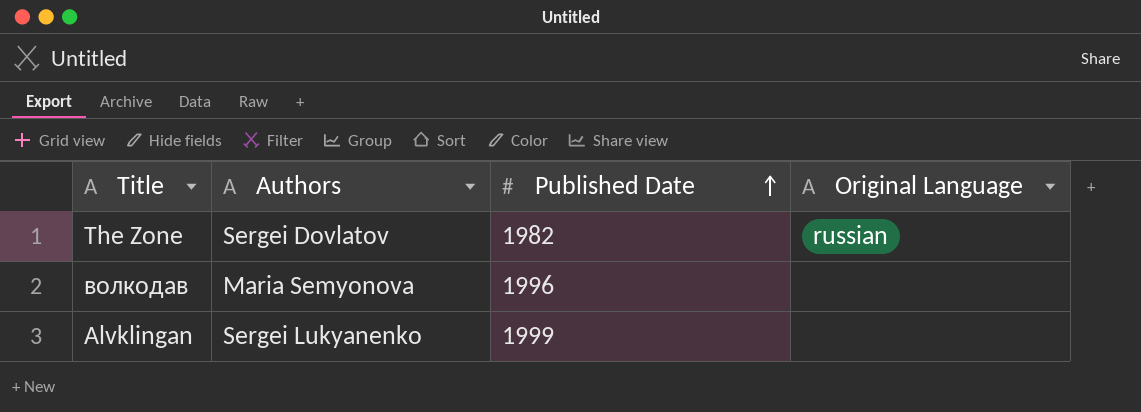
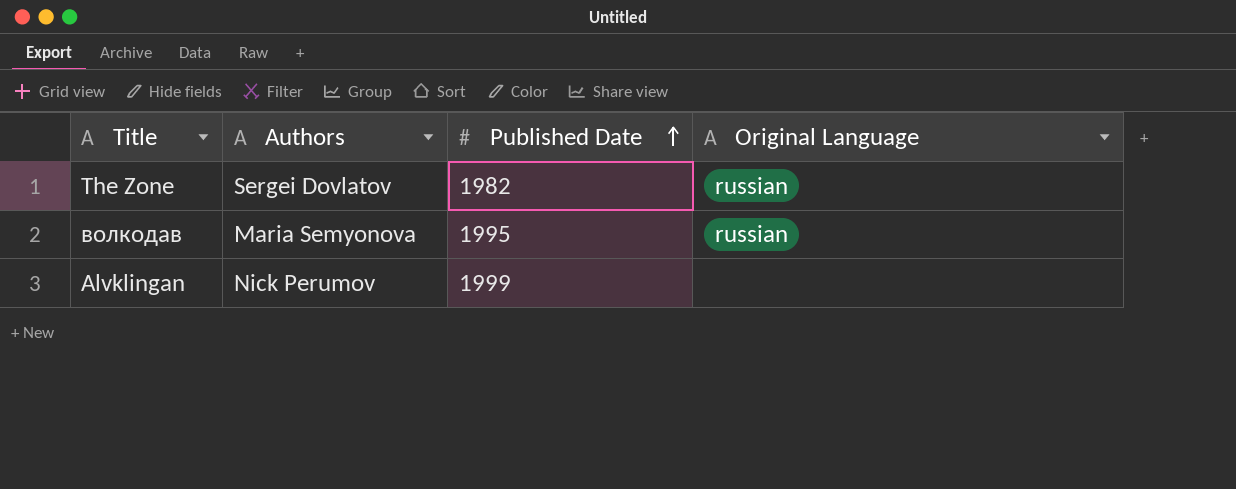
волкодав | Published Date: 1996 -> 1995
волкодав | Original Language: none -> russian
Alvklingan | Authors: Sergei Lukyanenko -> Nick Perumov

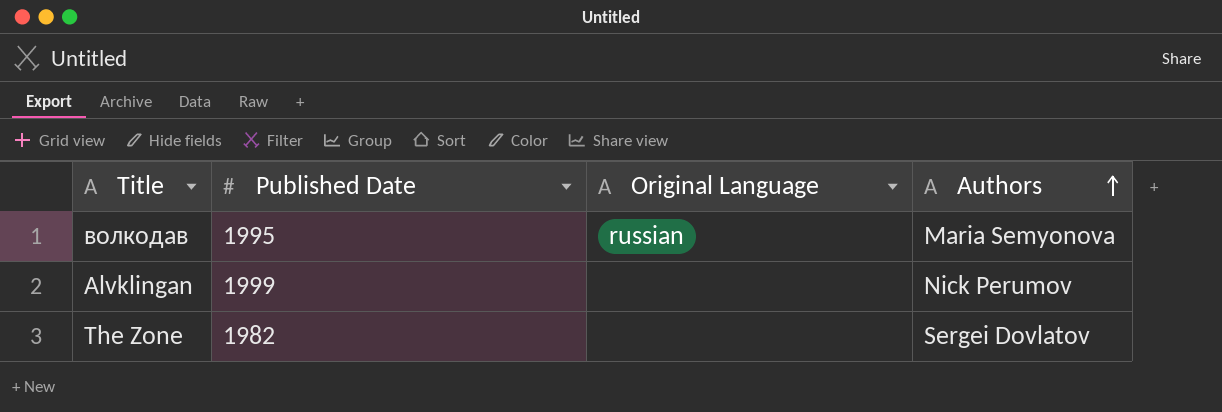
row order: Published Date ascending -> Authors ascending
column Authors | position: 2 -> 4
The Zone | Original Language: russian -> none

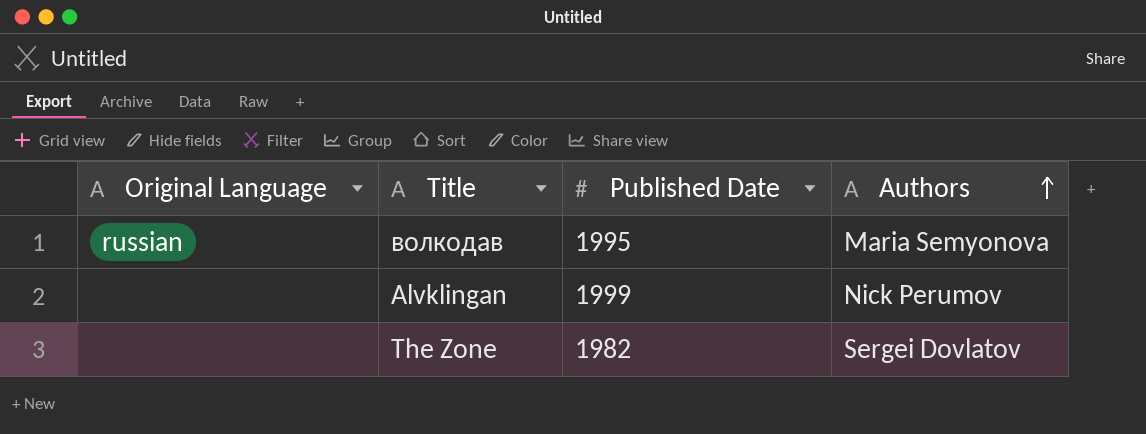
column Original Language | position: 3 -> 1

